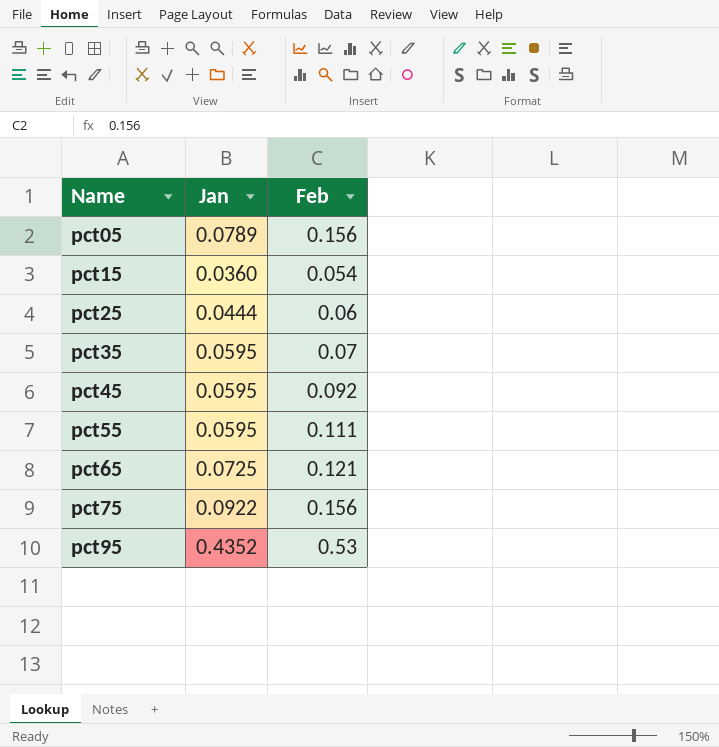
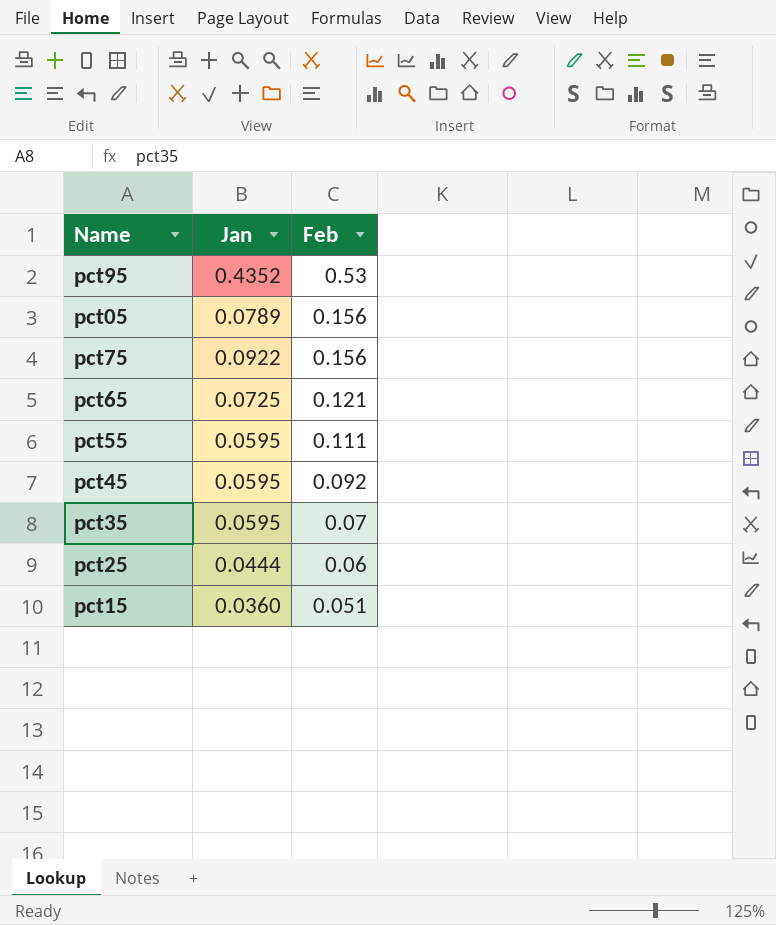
row order: Name ascending -> Feb descending
pct15 | Feb: 0.054 -> 0.051

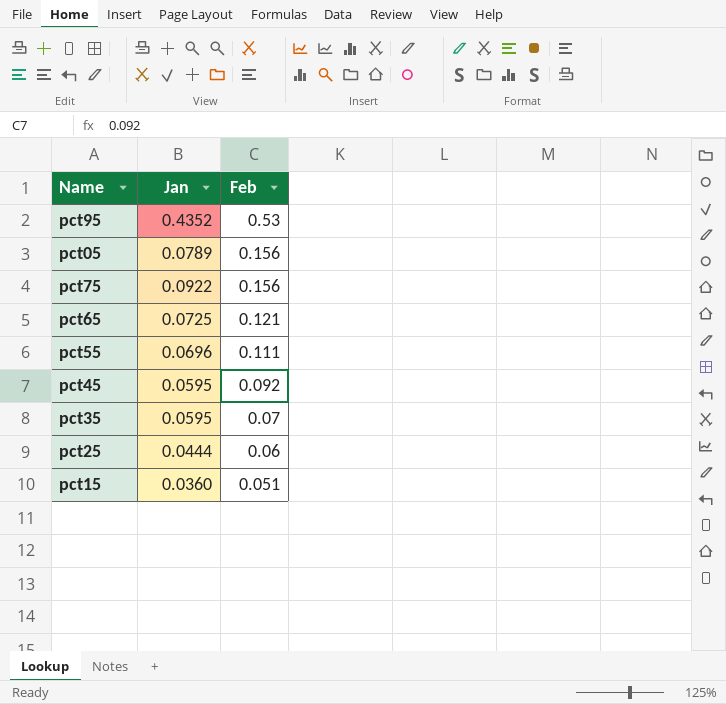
pct55 | Jan: 0.0595 -> 0.0696

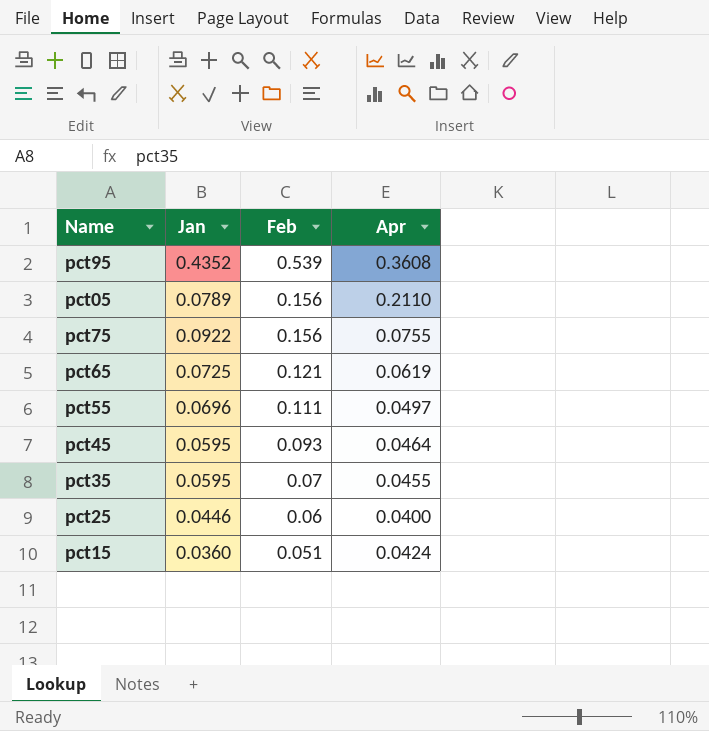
column Apr | position: none -> 4
pct95 | Feb: 0.53 -> 0.539
pct45 | Feb: 0.092 -> 0.093
pct25 | Jan: 0.0444 -> 0.0446

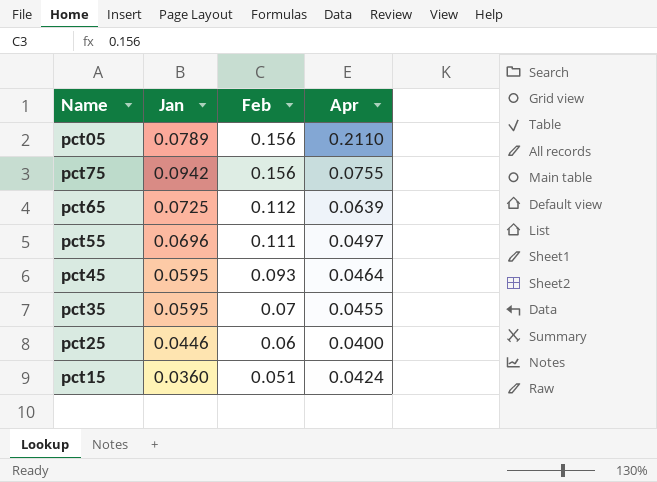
row pct95: 0.4352 | 0.539 | 0.3608 -> none
pct75 | Jan: 0.0922 -> 0.0942
pct65 | Feb: 0.121 -> 0.112
pct65 | Apr: 0.0619 -> 0.0639

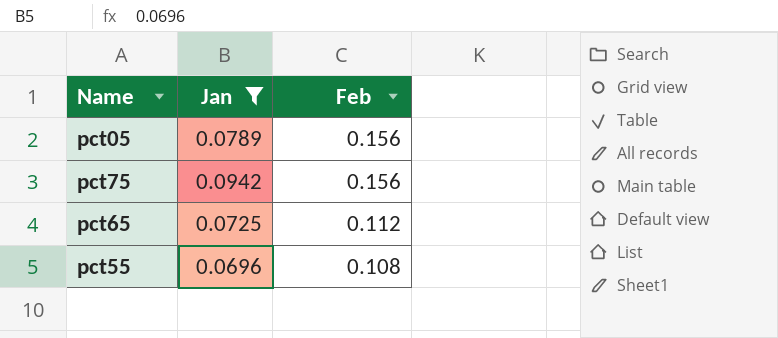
filter: none -> Jan >= 0.0696
column Apr | position: 4 -> none
pct55 | Feb: 0.111 -> 0.108

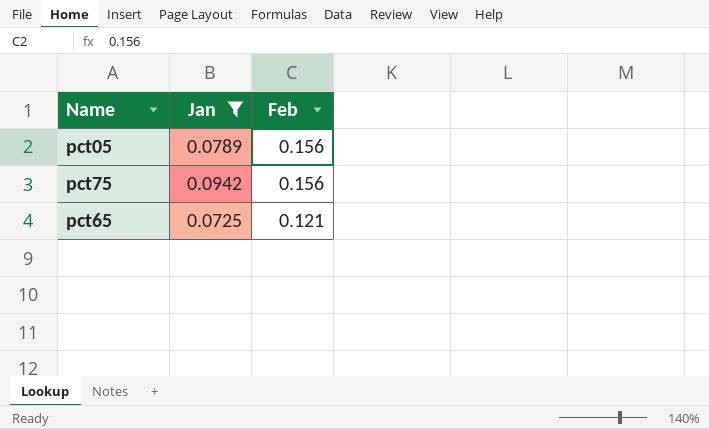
row pct55: 0.0696 | 0.108 -> none
pct65 | Feb: 0.112 -> 0.121

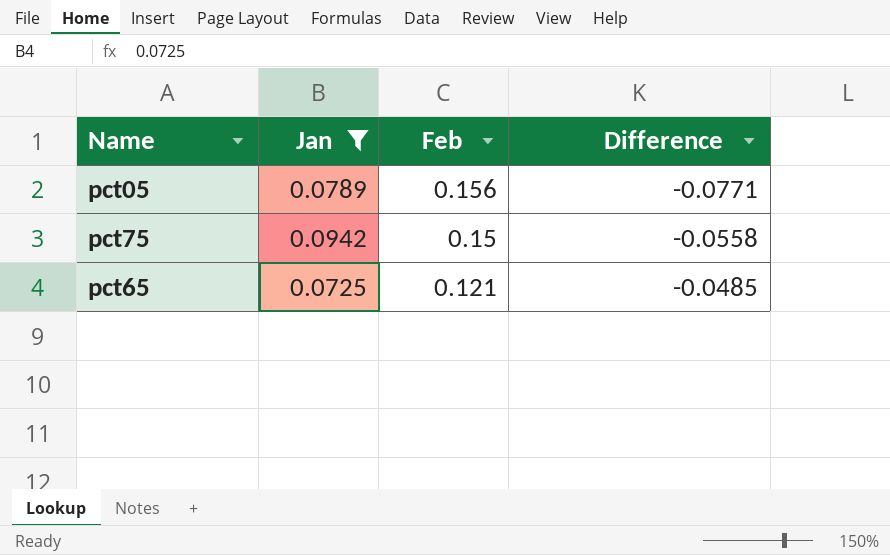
column Difference | formula: none -> [Jan] - [Feb]
pct75 | Feb: 0.156 -> 0.15

